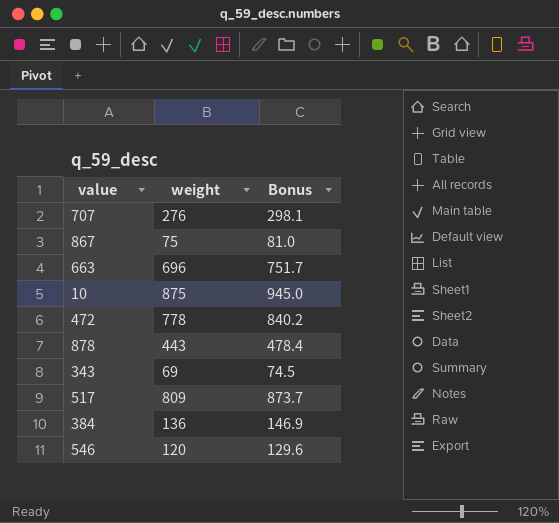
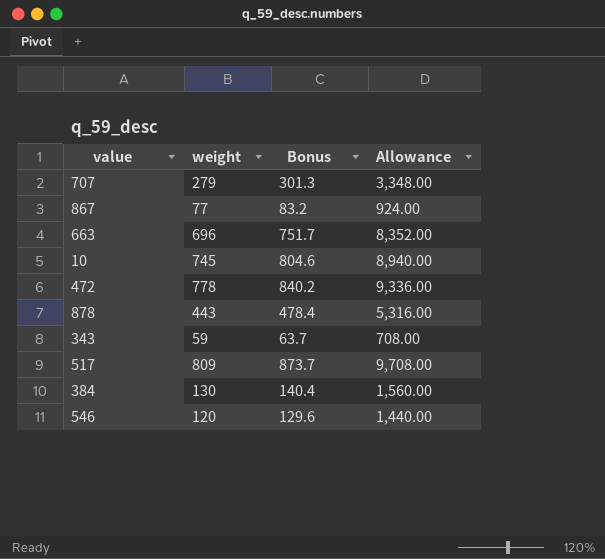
column Allowance | formula: none -> [weight] * 12
707 | weight: 276 -> 279
707 | Bonus: 298.1 -> 301.3
867 | weight: 75 -> 77
867 | Bonus: 81.0 -> 83.2
10 | weight: 875 -> 745
10 | Bonus: 945.0 -> 804.6
343 | weight: 69 -> 59
343 | Bonus: 74.5 -> 63.7
384 | weight: 136 -> 130
384 | Bonus: 146.9 -> 140.4

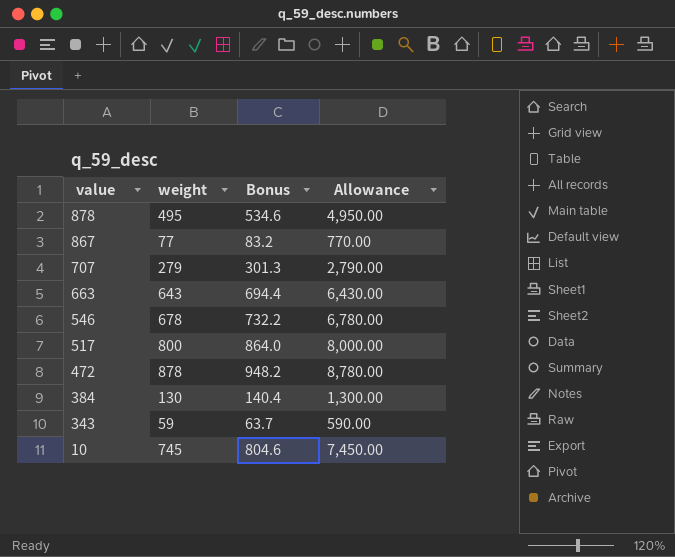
row order: none -> value descending
column Allowance | formula: [weight] * 12 -> [weight] * 10
878 | weight: 443 -> 495
878 | Bonus: 478.4 -> 534.6
663 | weight: 696 -> 643
663 | Bonus: 751.7 -> 694.4
546 | weight: 120 -> 678
546 | Bonus: 129.6 -> 732.2
517 | weight: 809 -> 800
517 | Bonus: 873.7 -> 864.0
472 | weight: 778 -> 878
472 | Bonus: 840.2 -> 948.2

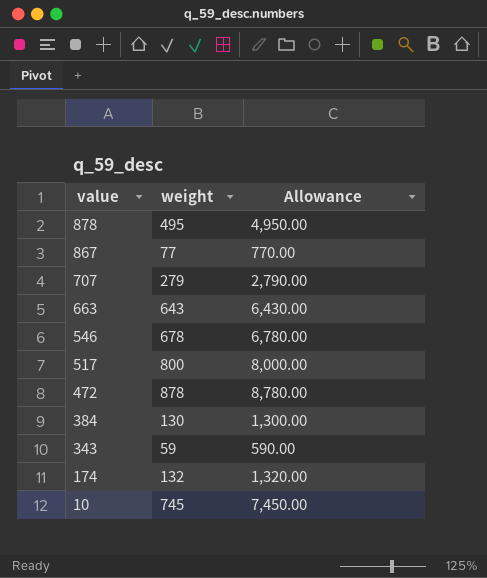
column Bonus | formula: [weight] * 1.08 -> none
row 174: none -> 132 | 1,320.00

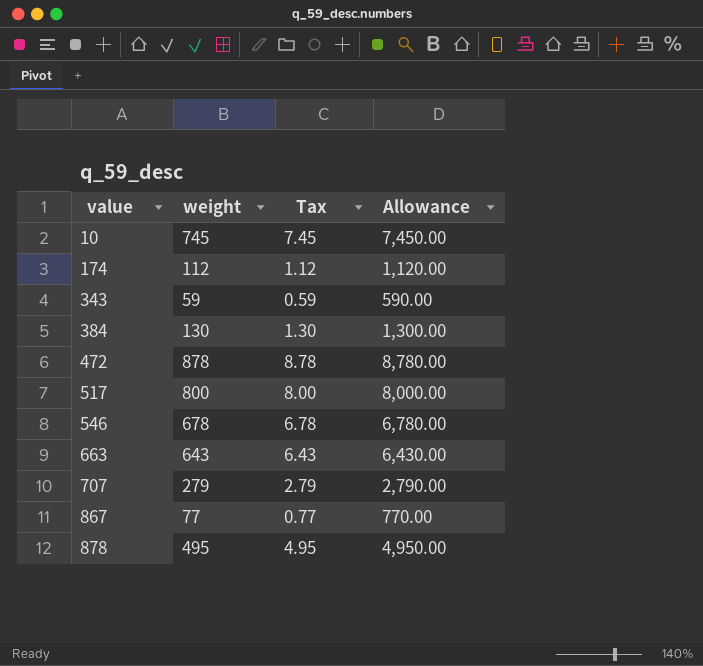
row order: value descending -> value ascending
column Tax | formula: none -> [weight] * 0.01
174 | weight: 132 -> 112
174 | Allowance: 1,320.00 -> 1,120.00

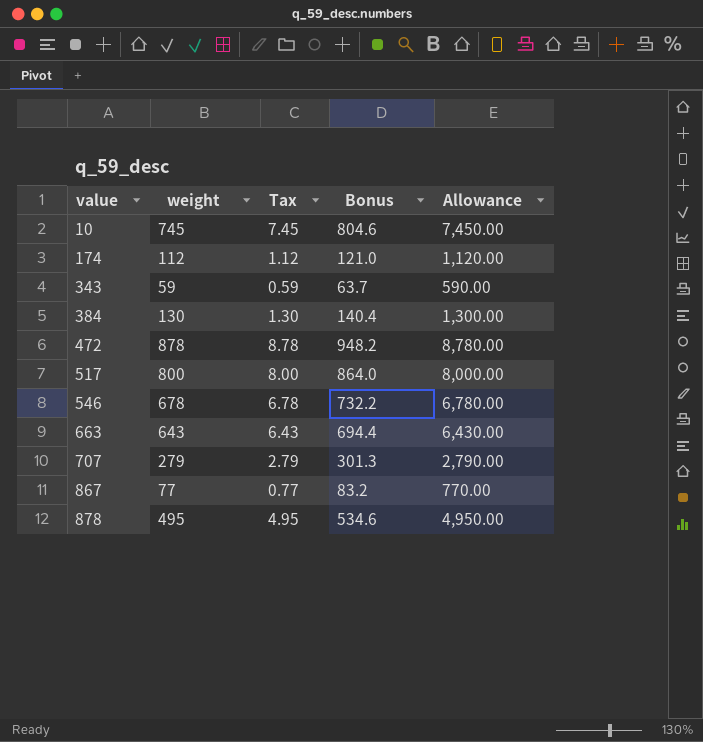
column Bonus | formula: none -> [weight] * 1.08

